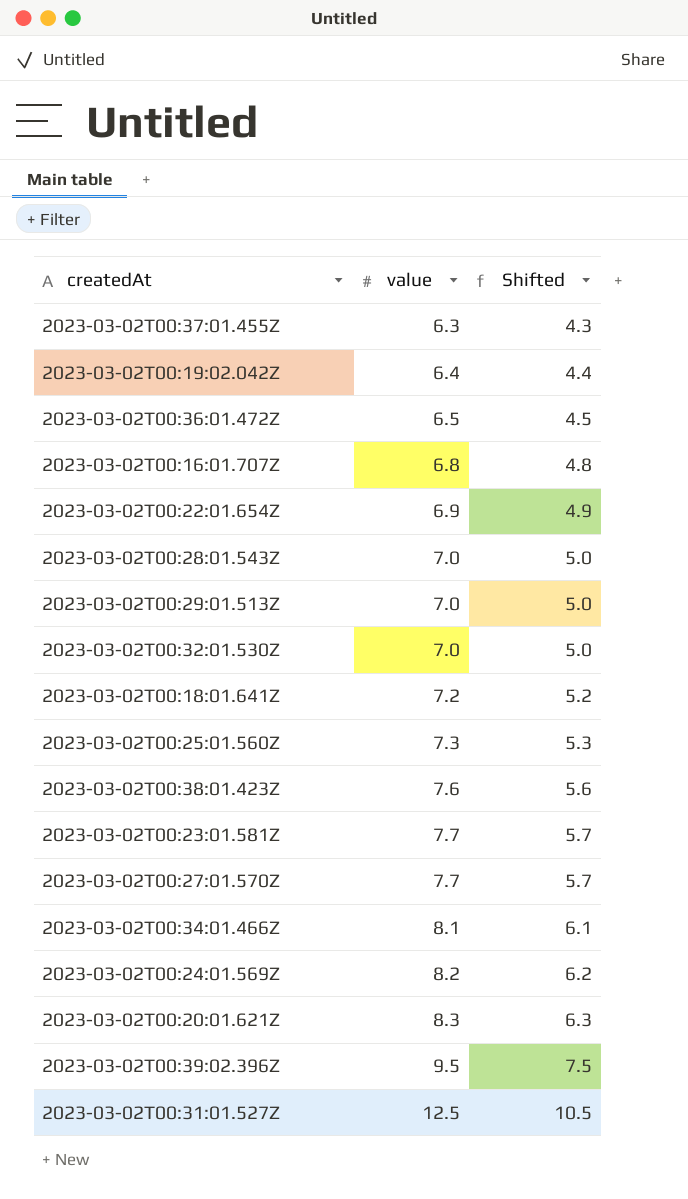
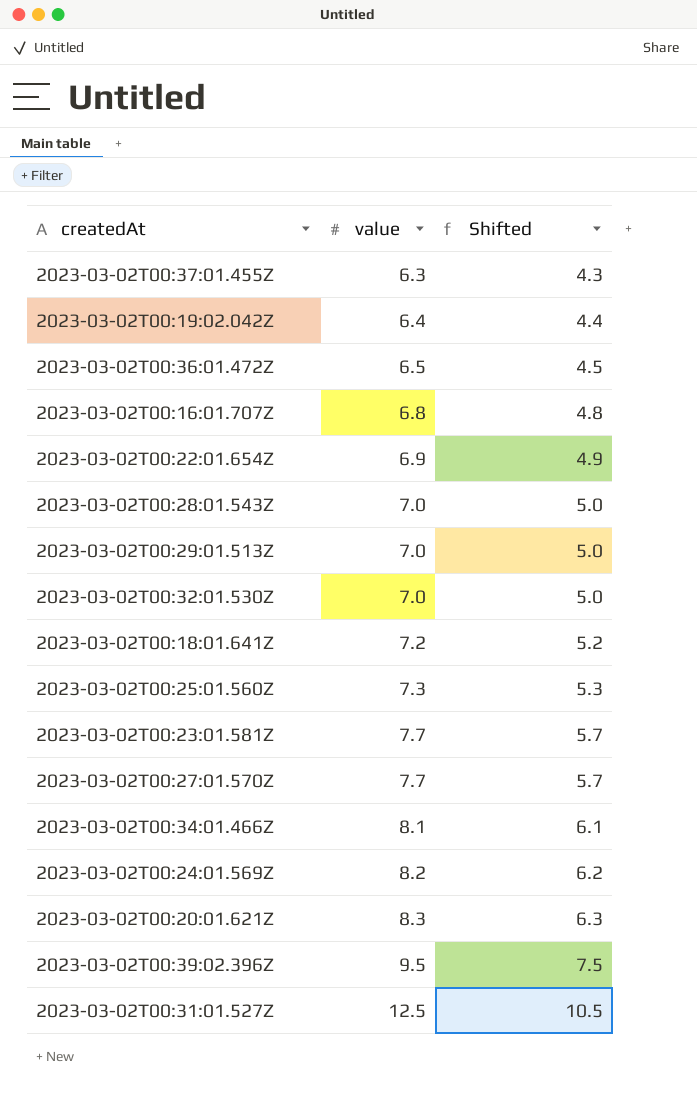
row 2023-03-02T00:38:01.423Z: 7.6 | 5.6 -> none

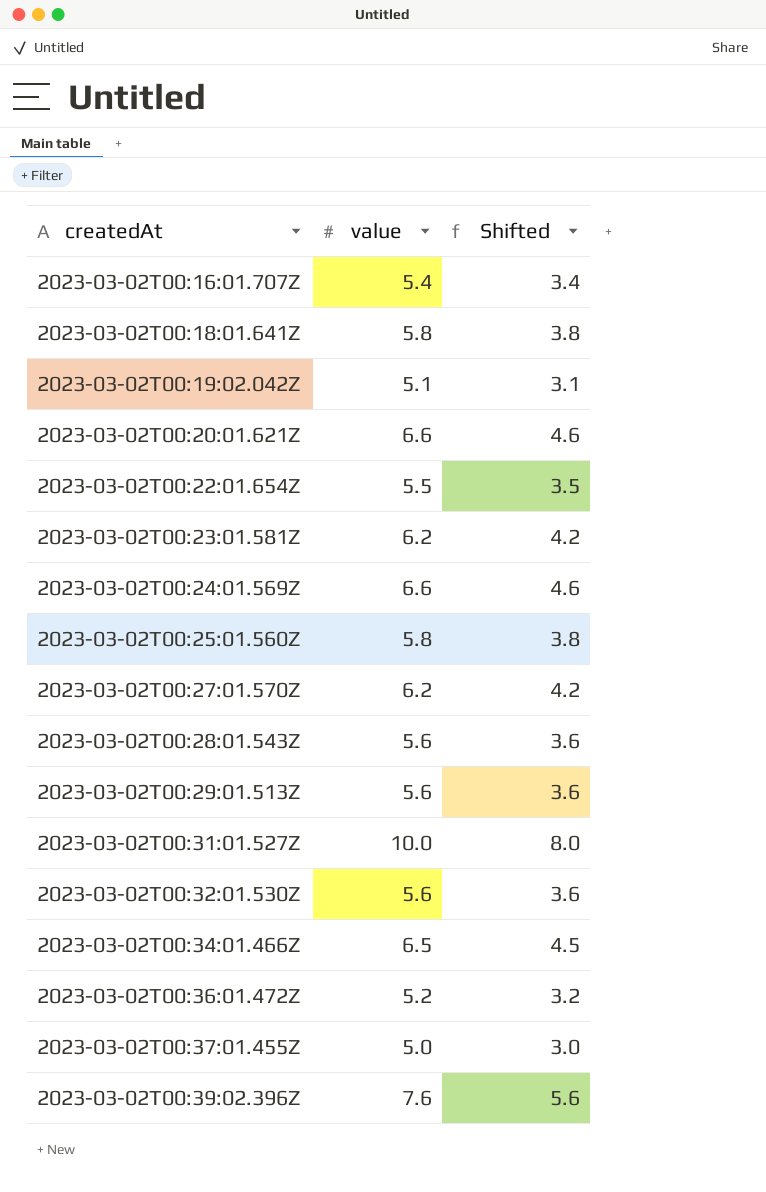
row order: value ascending -> createdAt ascending
2023-03-02T00:16:01.707Z | value: 6.8 -> 5.4
2023-03-02T00:16:01.707Z | Shifted: 4.8 -> 3.4
2023-03-02T00:18:01.641Z | value: 7.2 -> 5.8
2023-03-02T00:18:01.641Z | Shifted: 5.2 -> 3.8
2023-03-02T00:19:02.042Z | value: 6.4 -> 5.1
2023-03-02T00:19:02.042Z | Shifted: 4.4 -> 3.1
2023-03-02T00:20:01.621Z | value: 8.3 -> 6.6
2023-03-02T00:20:01.621Z | Shifted: 6.3 -> 4.6
2023-03-02T00:22:01.654Z | value: 6.9 -> 5.5
2023-03-02T00:22:01.654Z | Shifted: 4.9 -> 3.5
2023-03-02T00:23:01.581Z | value: 7.7 -> 6.2
2023-03-02T00:23:01.581Z | Shifted: 5.7 -> 4.2
2023-03-02T00:24:01.569Z | value: 8.2 -> 6.6
2023-03-02T00:24:01.569Z | Shifted: 6.2 -> 4.6
2023-03-02T00:25:01.560Z | value: 7.3 -> 5.8
2023-03-02T00:25:01.560Z | Shifted: 5.3 -> 3.8
2023-03-02T00:27:01.570Z | value: 7.7 -> 6.2
2023-03-02T00:27:01.570Z | Shifted: 5.7 -> 4.2
2023-03-02T00:28:01.543Z | value: 7.0 -> 5.6
2023-03-02T00:28:01.543Z | Shifted: 5.0 -> 3.6
2023-03-02T00:29:01.513Z | value: 7.0 -> 5.6
2023-03-02T00:29:01.513Z | Shifted: 5.0 -> 3.6
2023-03-02T00:31:01.527Z | value: 12.5 -> 10.0
2023-03-02T00:31:01.527Z | Shifted: 10.5 -> 8.0
2023-03-02T00:32:01.530Z | value: 7.0 -> 5.6
2023-03-02T00:32:01.530Z | Shifted: 5.0 -> 3.6
2023-03-02T00:34:01.466Z | value: 8.1 -> 6.5
2023-03-02T00:34:01.466Z | Shifted: 6.1 -> 4.5
2023-03-02T00:36:01.472Z | value: 6.5 -> 5.2
2023-03-02T00:36:01.472Z | Shifted: 4.5 -> 3.2
2023-03-02T00:37:01.455Z | value: 6.3 -> 5.0
2023-03-02T00:37:01.455Z | Shifted: 4.3 -> 3.0
2023-03-02T00:39:02.396Z | value: 9.5 -> 7.6
2023-03-02T00:39:02.396Z | Shifted: 7.5 -> 5.6

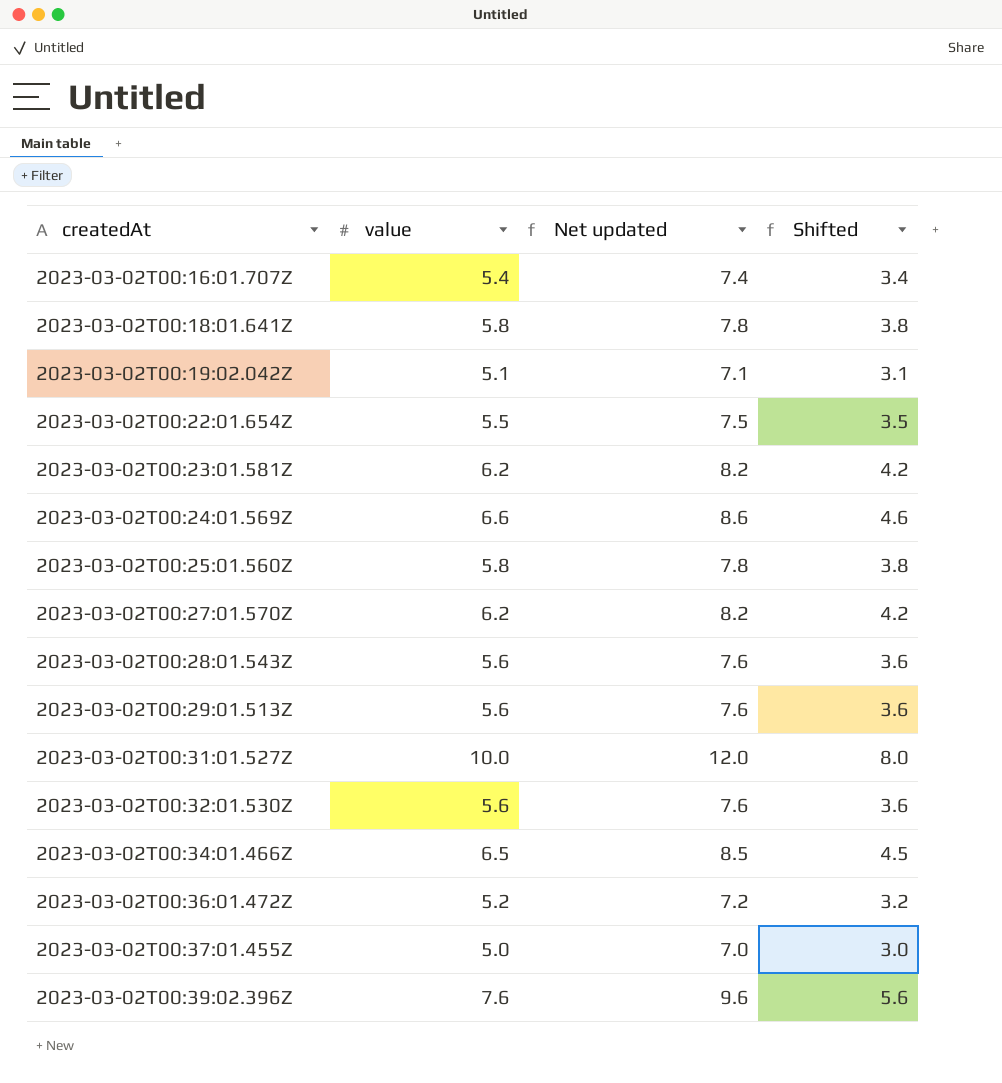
column Net updated | formula: none -> [value] + 2
row 2023-03-02T00:20:01.621Z: 6.6 | 4.6 -> none

